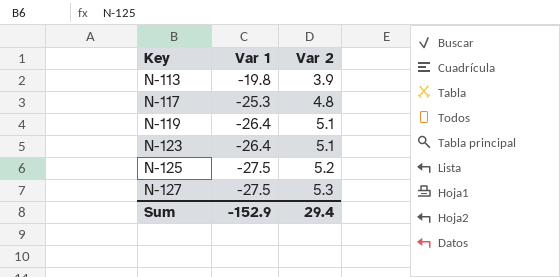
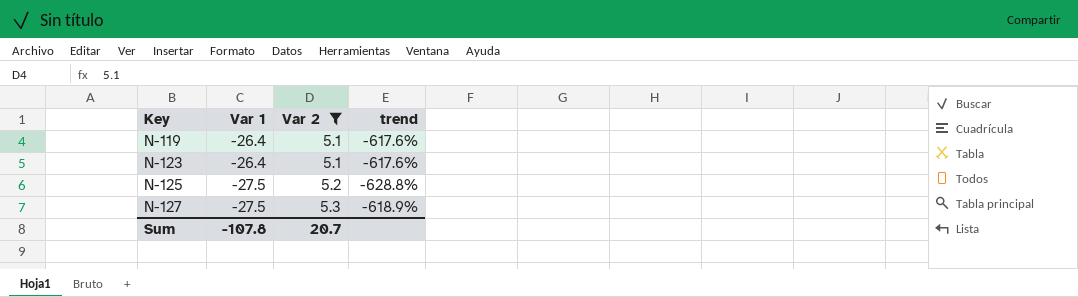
filter: none -> Var 2 >= 5.1
column trend | formula: none -> ([Var 1] - [Var 2]) / [Var 2]
Sum | Var 1: -152.9 -> -107.8
Sum | Var 2: 29.4 -> 20.7

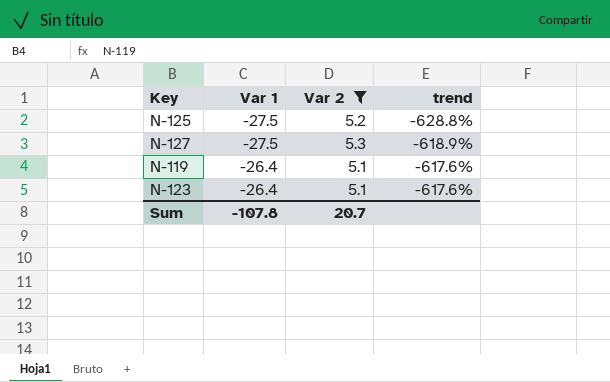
row order: Key ascending -> Var 1 ascending

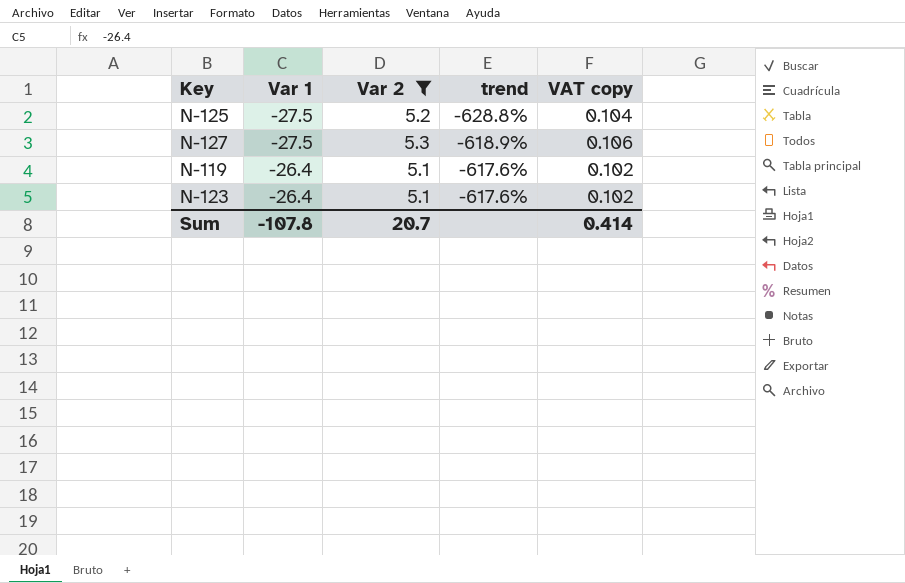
column VAT copy | formula: none -> [Var 2] * 0.02

